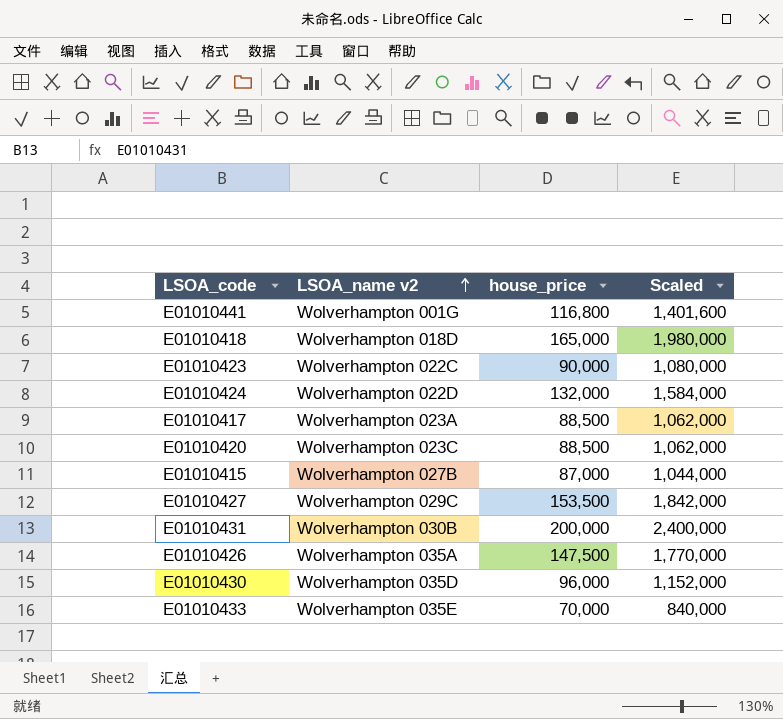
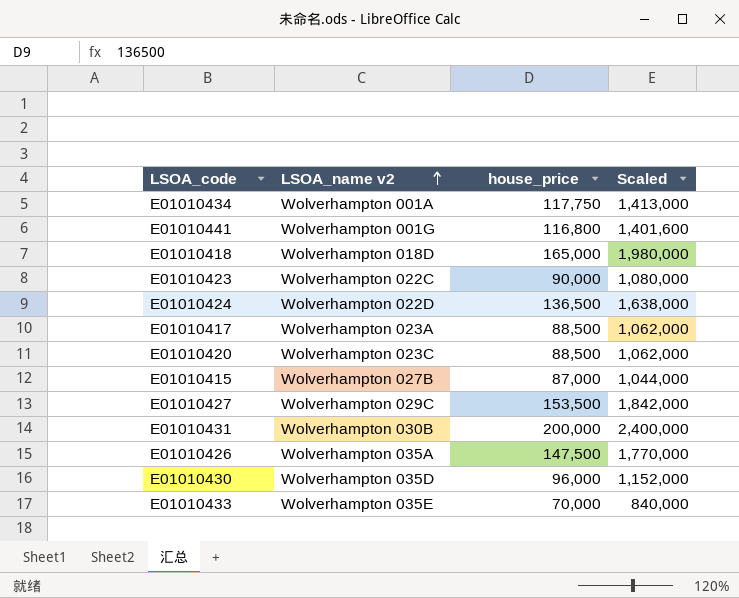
row E01010434: none -> Wolverhampton 001A | 117,750 | 1,413,000
E01010424 | house_price: 132,000 -> 136,500
E01010424 | Scaled: 1,584,000 -> 1,638,000

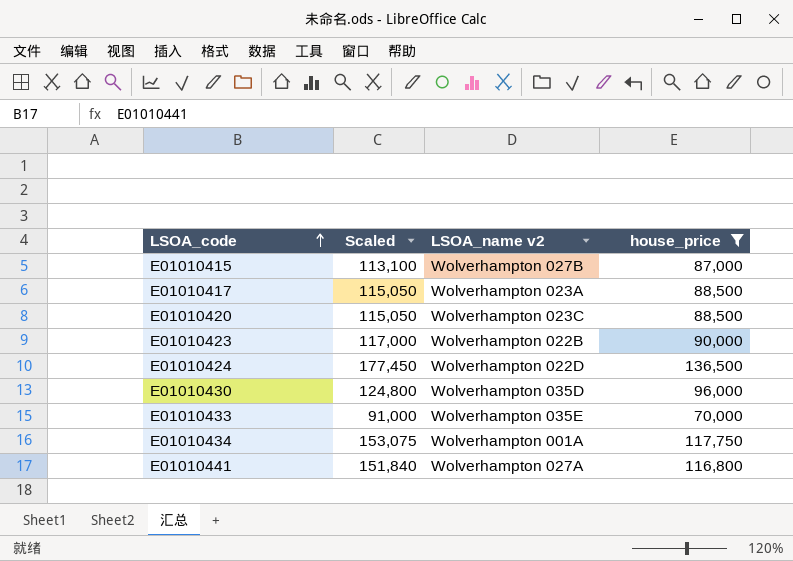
filter: none -> house_price <= 136,500
row order: LSOA_name v2 ascending -> LSOA_code ascending
column Scaled | formula: [house_price] * 12 -> [house_price] * 1.3
column Scaled | position: 4 -> 2
E01010423 | LSOA_name v2: Wolverhampton 022C -> Wolverhampton 022B
E01010441 | LSOA_name v2: Wolverhampton 001G -> Wolverhampton 027A

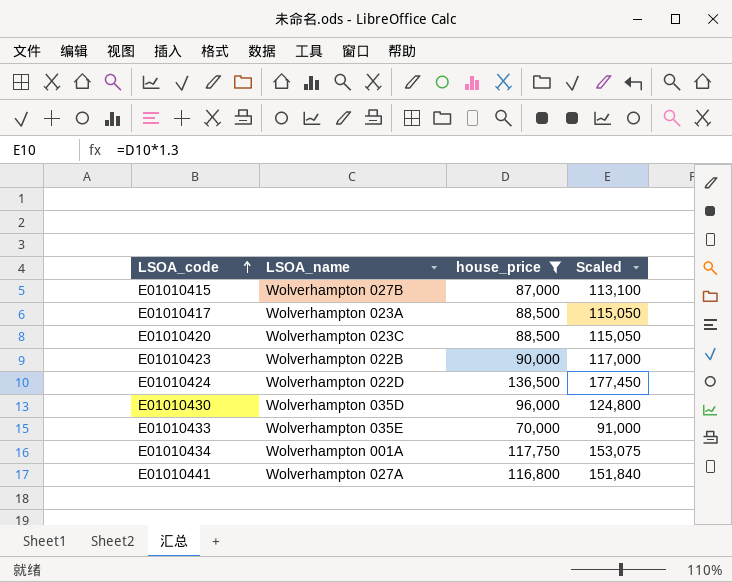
column name: LSOA_name v2 -> LSOA_name
column Scaled | position: 2 -> 4

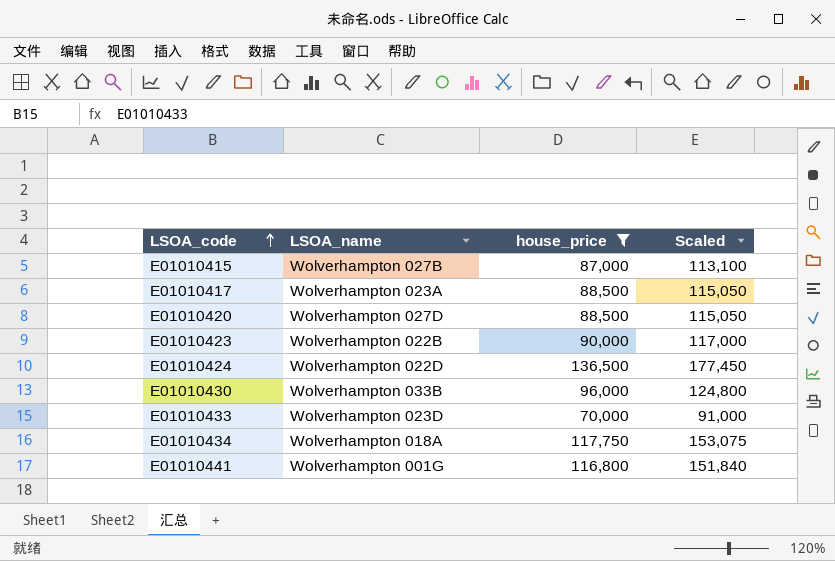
E01010420 | LSOA_name: Wolverhampton 023C -> Wolverhampton 027D
E01010430 | LSOA_name: Wolverhampton 035D -> Wolverhampton 033B
E01010433 | LSOA_name: Wolverhampton 035E -> Wolverhampton 023D
E01010434 | LSOA_name: Wolverhampton 001A -> Wolverhampton 018A
E01010441 | LSOA_name: Wolverhampton 027A -> Wolverhampton 001G

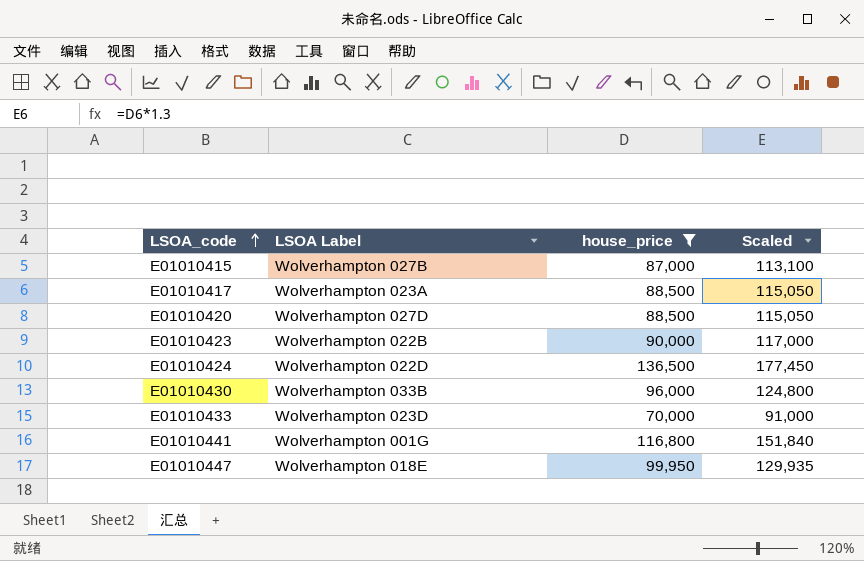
column name: LSOA_name -> LSOA Label
row E01010434: Wolverhampton 018A | 117,750 | 153,075 -> none
row E01010447: none -> Wolverhampton 018E | 99,950 | 129,935

